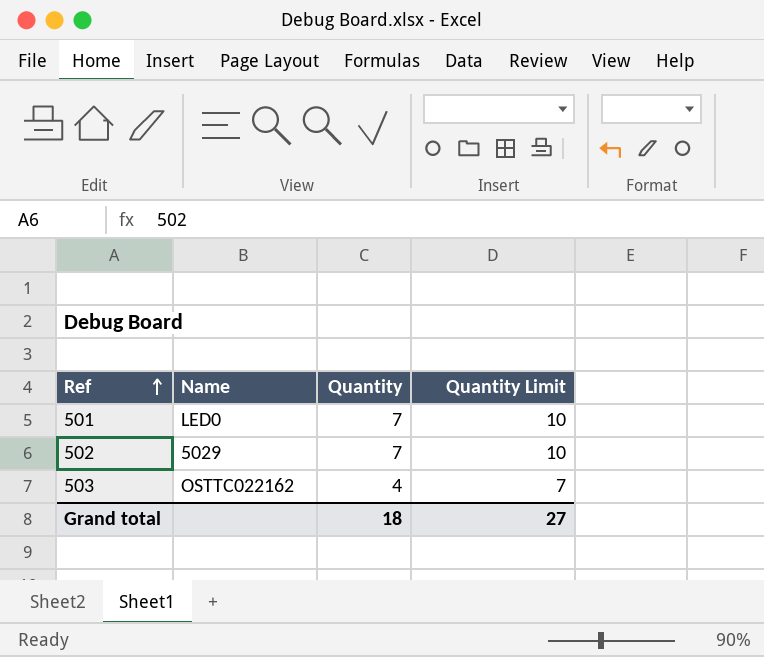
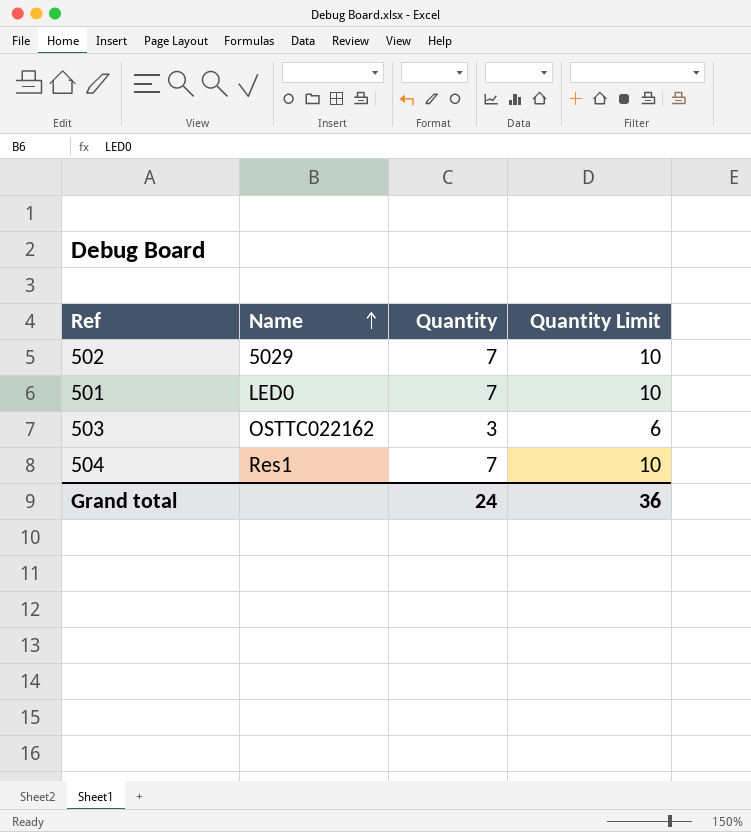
row order: Ref ascending -> Name ascending
503 | Quantity: 4 -> 3
503 | Quantity Limit: 7 -> 6
row 504: none -> Res1 | 7 | 10
Grand total | Quantity: 18 -> 24
Grand total | Quantity Limit: 27 -> 36

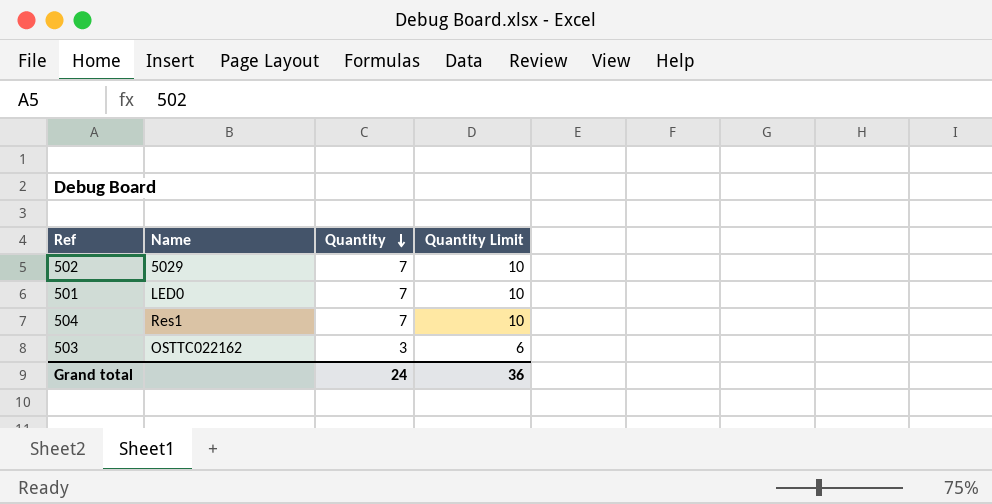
row order: Name ascending -> Quantity descending

